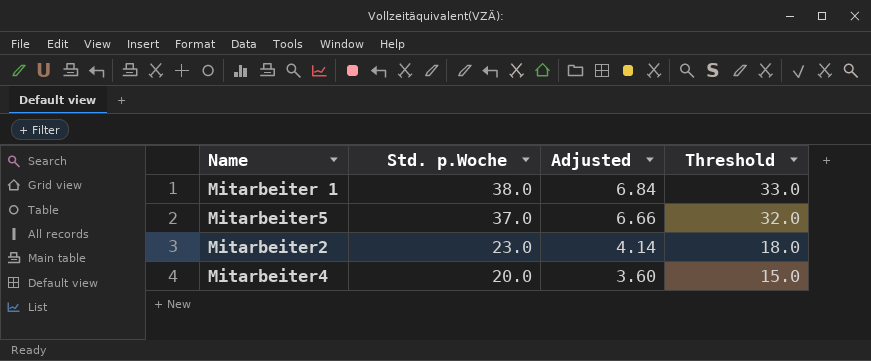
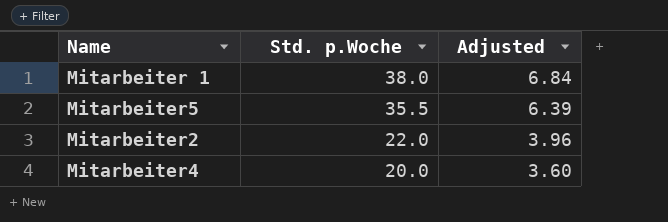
column Threshold | formula: [Std. p.Woche] - 5 -> none
Mitarbeiter5 | Std. p.Woche: 37.0 -> 35.5
Mitarbeiter5 | Adjusted: 6.66 -> 6.39
Mitarbeiter2 | Std. p.Woche: 23.0 -> 22.0
Mitarbeiter2 | Adjusted: 4.14 -> 3.96

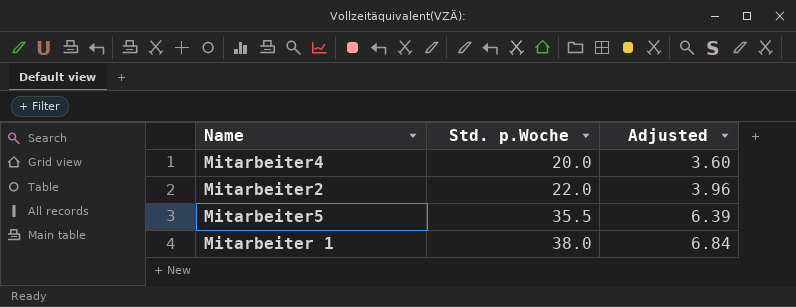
row order: Std. p.Woche descending -> Std. p.Woche ascending

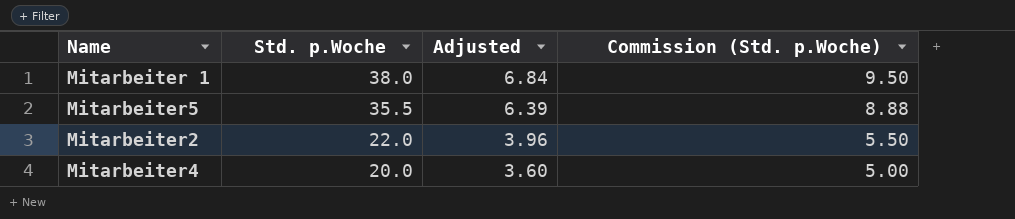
row order: Std. p.Woche ascending -> Std. p.Woche descending
column Commission (Std. p.Woche) | formula: none -> [Std. p.Woche] * 0.25

